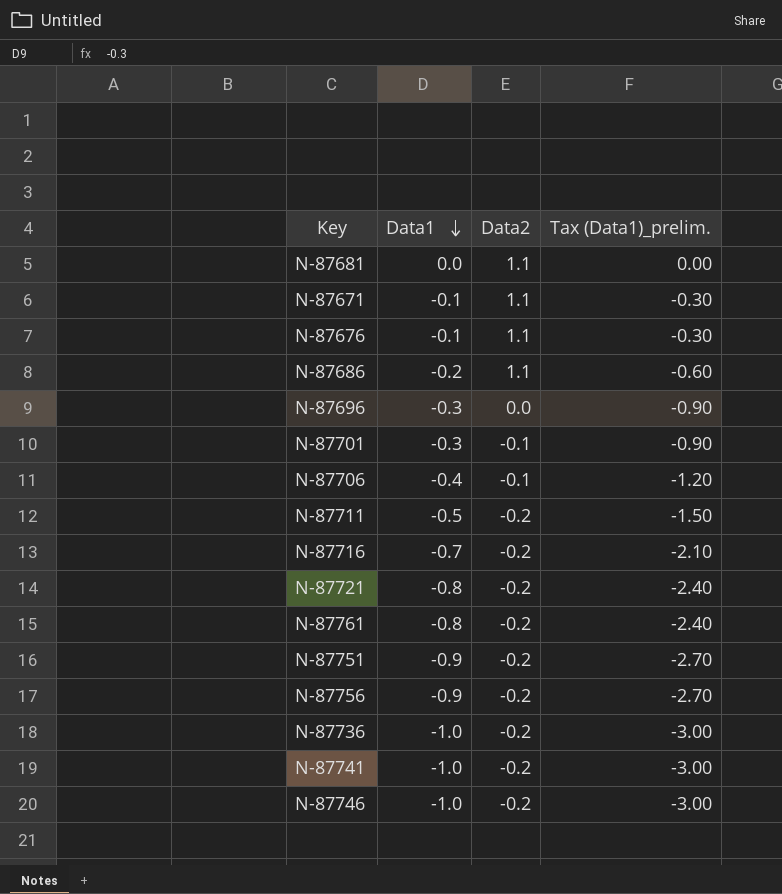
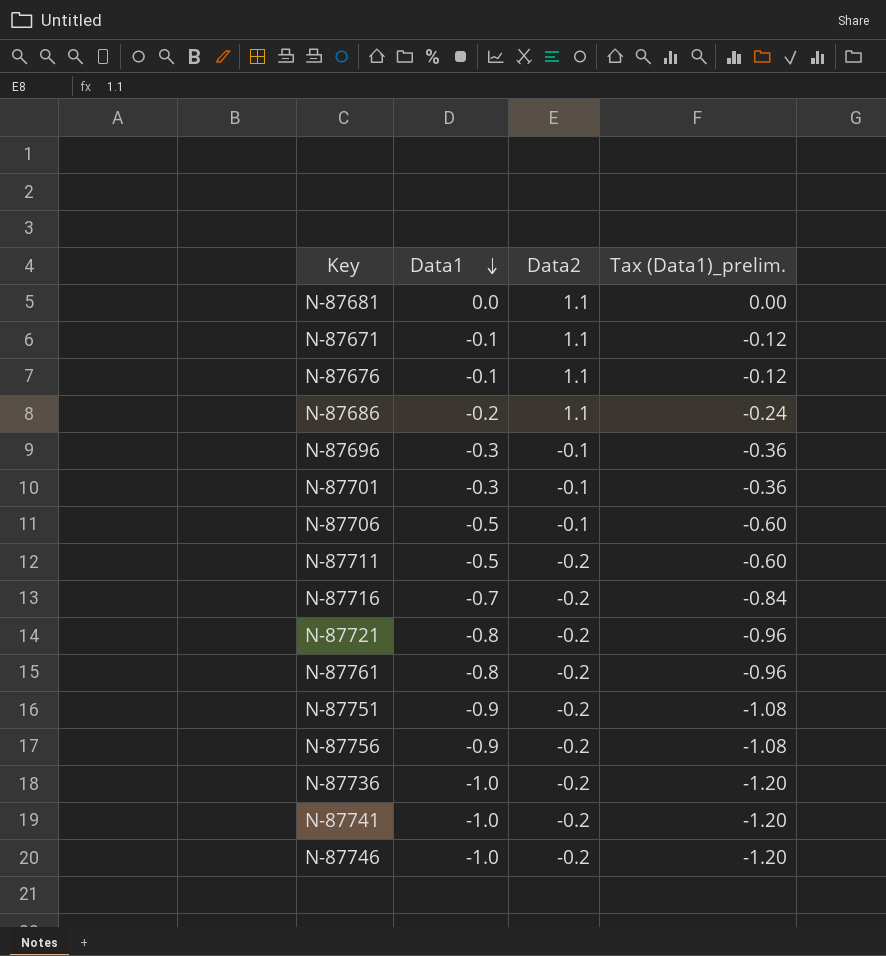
column Tax (Data1)_prelim. | formula: [Data1] * 3 -> [Data1] * 1.2
N-87696 | Data2: 0.0 -> -0.1
N-87706 | Data1: -0.4 -> -0.5

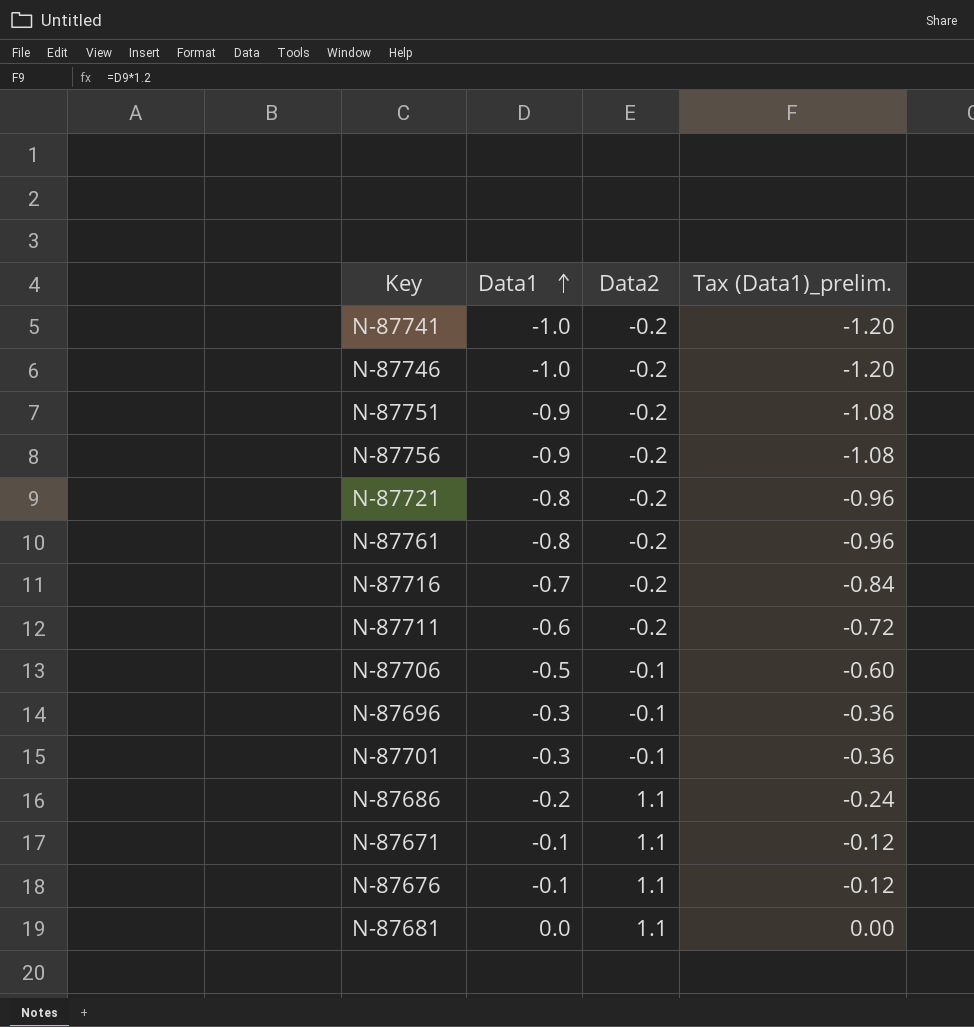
row order: Data1 descending -> Data1 ascending
row N-87736: -1.0 | -0.2 | -1.20 -> none
N-87711 | Data1: -0.5 -> -0.6
N-87711 | Tax (Data1)_prelim.: -0.60 -> -0.72

